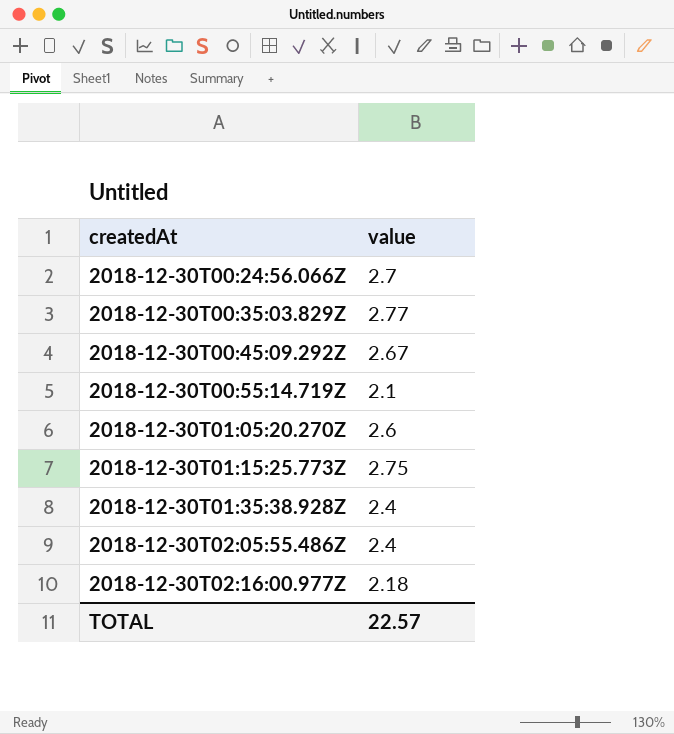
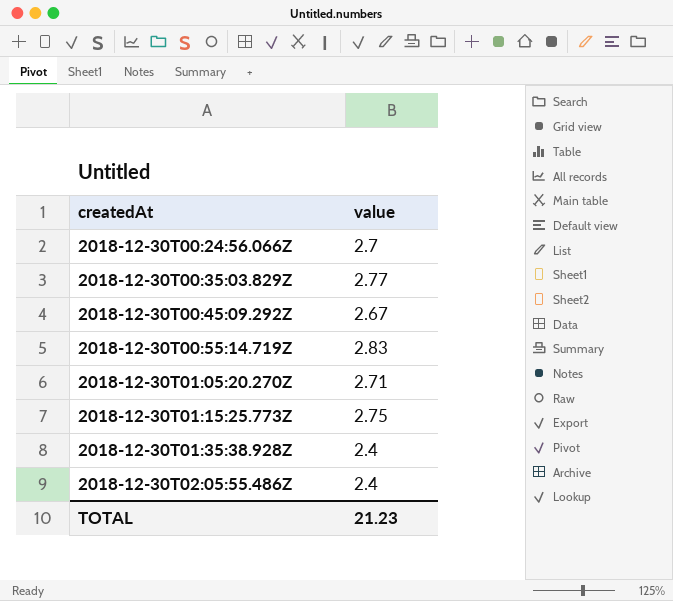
row 2018-12-30T02:16:00.977Z: 2.18 -> none
2018-12-30T00:55:14.719Z | value: 2.1 -> 2.83
2018-12-30T01:05:20.270Z | value: 2.6 -> 2.71
TOTAL | value: 22.57 -> 21.23

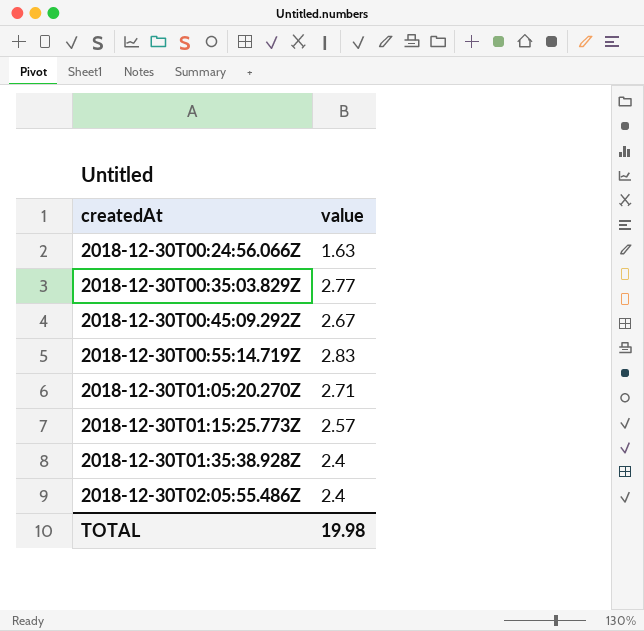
2018-12-30T00:24:56.066Z | value: 2.7 -> 1.63
2018-12-30T01:15:25.773Z | value: 2.75 -> 2.57
TOTAL | value: 21.23 -> 19.98

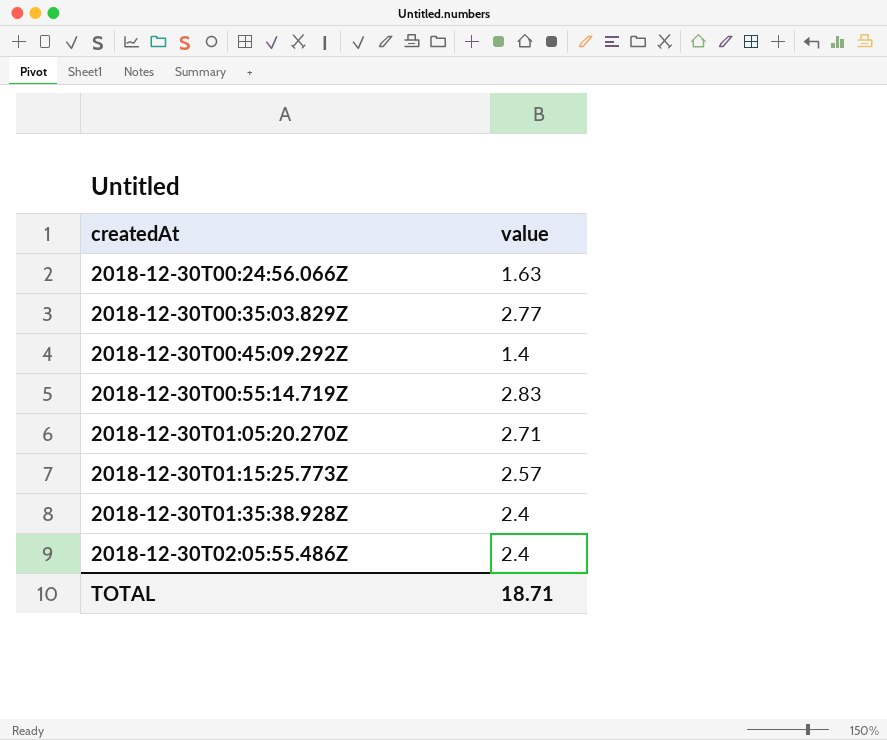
2018-12-30T00:45:09.292Z | value: 2.67 -> 1.4
TOTAL | value: 19.98 -> 18.71

